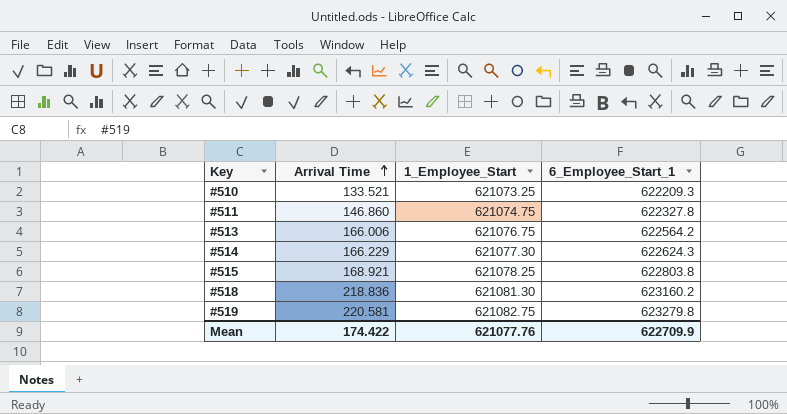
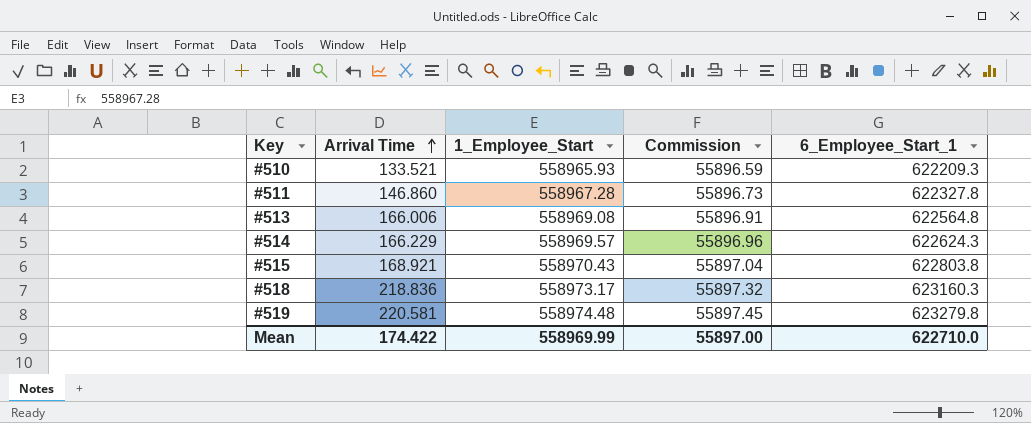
column Commission | formula: none -> [1_Employee_Start] * 0.1
#510 | 1_Employee_Start: 621073.25 -> 558965.93
#511 | 1_Employee_Start: 621074.75 -> 558967.28
#513 | 1_Employee_Start: 621076.75 -> 558969.08
#513 | 6_Employee_Start_1: 622564.2 -> 622564.8
#514 | 1_Employee_Start: 621077.30 -> 558969.57
#515 | 1_Employee_Start: 621078.25 -> 558970.43
#518 | 1_Employee_Start: 621081.30 -> 558973.17
#518 | 6_Employee_Start_1: 623160.2 -> 623160.3
#519 | 1_Employee_Start: 621082.75 -> 558974.48
Mean | 1_Employee_Start: 621077.76 -> 558969.99
Mean | 6_Employee_Start_1: 622709.9 -> 622710.0

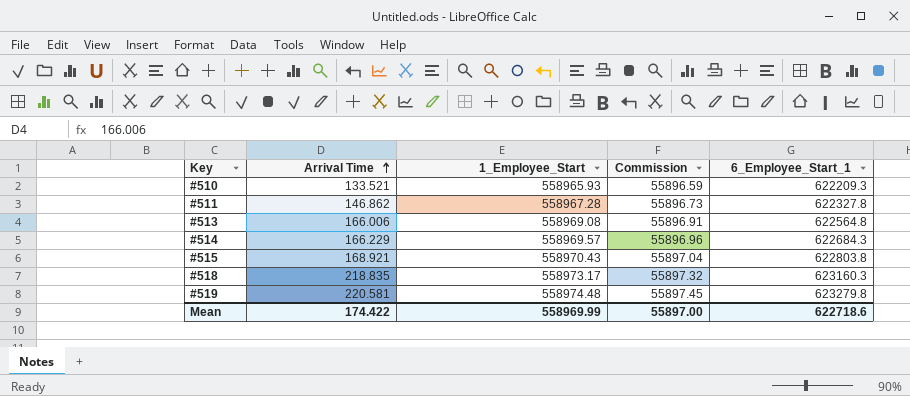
#511 | Arrival Time: 146.860 -> 146.862
#514 | 6_Employee_Start_1: 622624.3 -> 622684.3
#518 | Arrival Time: 218.836 -> 218.835
Mean | 6_Employee_Start_1: 622710.0 -> 622718.6

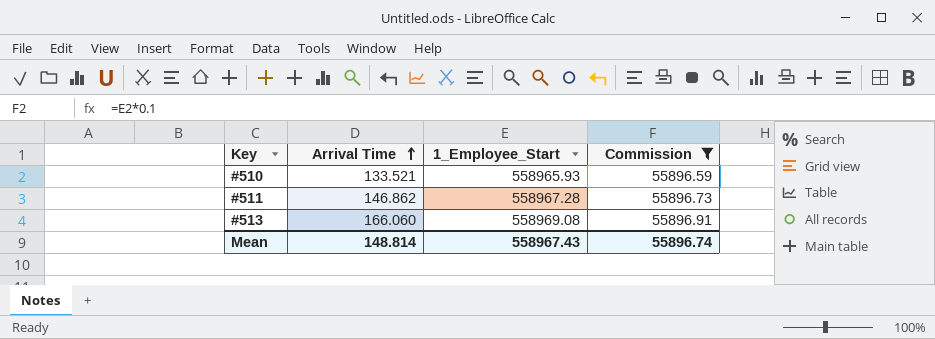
filter: none -> Commission <= 55896.91
column 6_Employee_Start_1 | position: 5 -> none
#513 | Arrival Time: 166.006 -> 166.060
Mean | Arrival Time: 174.422 -> 148.814
Mean | 1_Employee_Start: 558969.99 -> 558967.43
Mean | Commission: 55897.00 -> 55896.74

